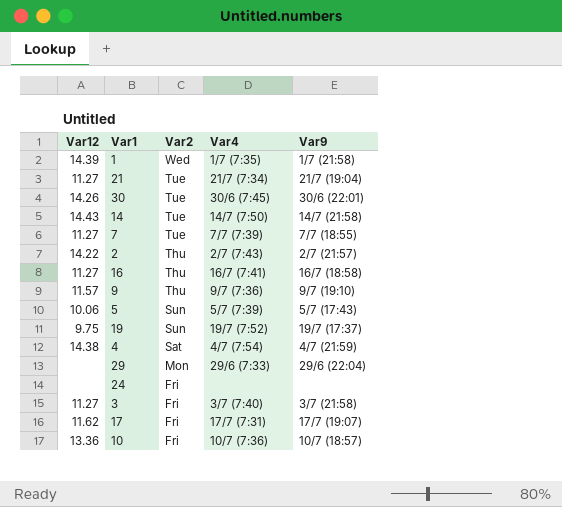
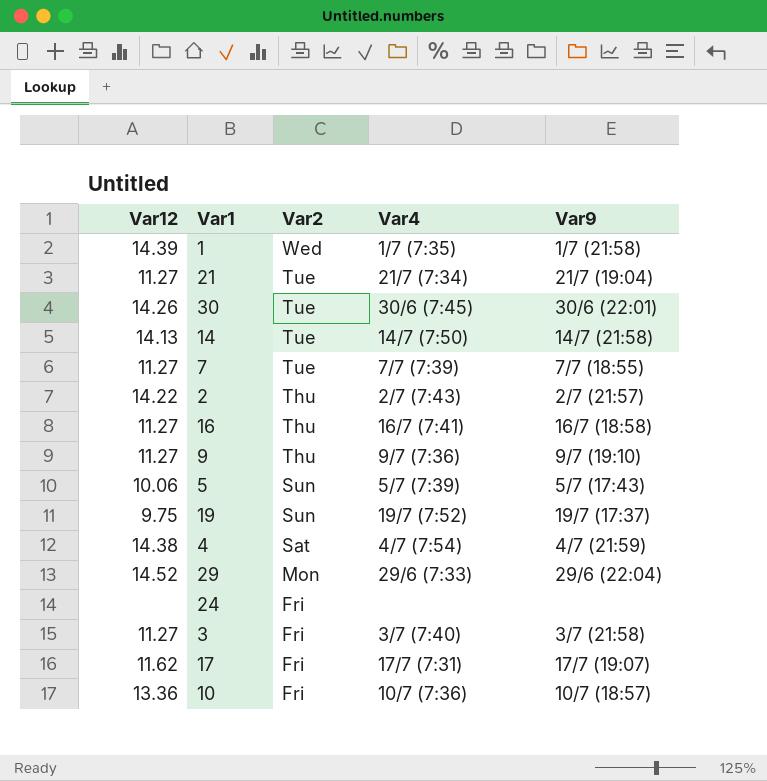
14 | Var12: 14.43 -> 14.13
9 | Var12: 11.57 -> 11.27
29 | Var12: none -> 14.52

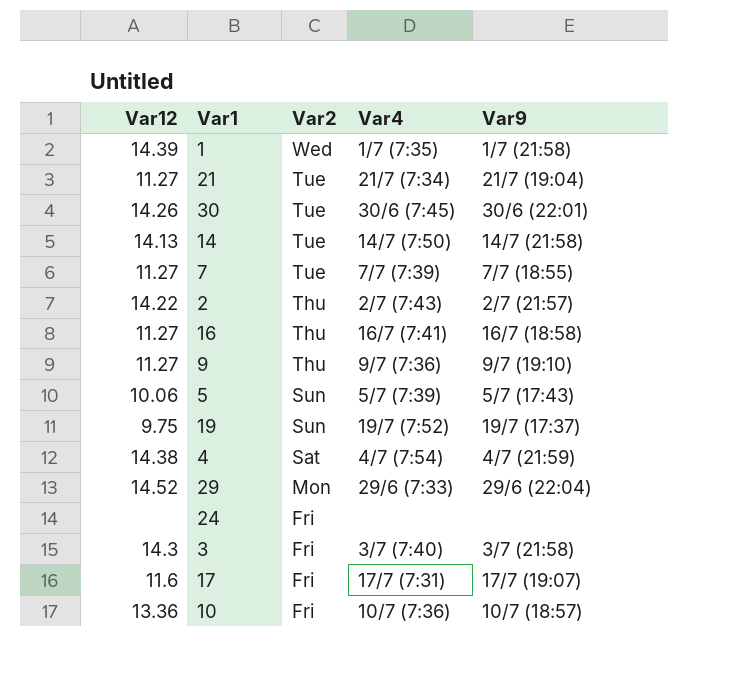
3 | Var12: 11.27 -> 14.3
17 | Var12: 11.62 -> 11.6

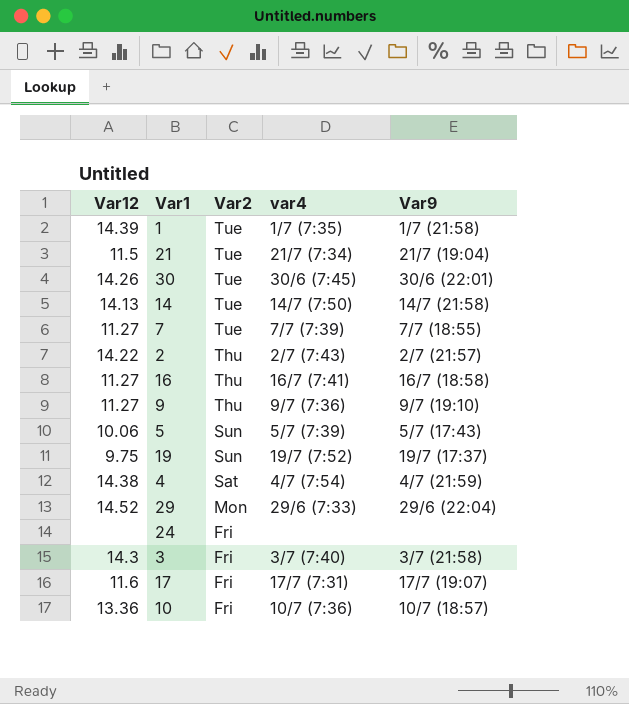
column name: Var4 -> var4
1 | Var2: Wed -> Tue
21 | Var12: 11.27 -> 11.5

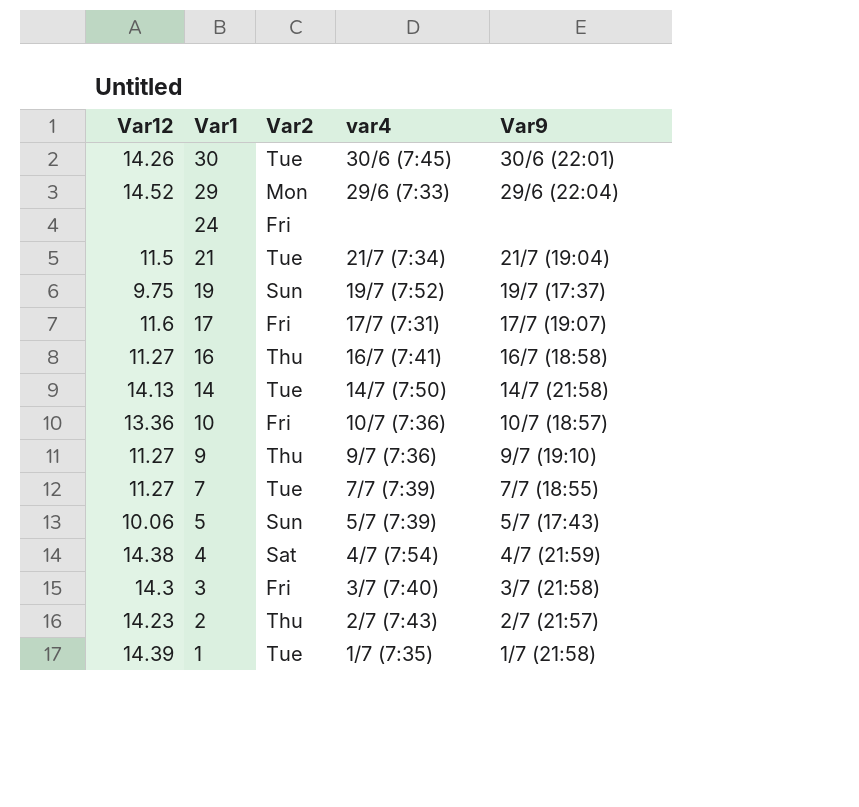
row order: Var2 descending -> Var1 descending
2 | Var12: 14.22 -> 14.23

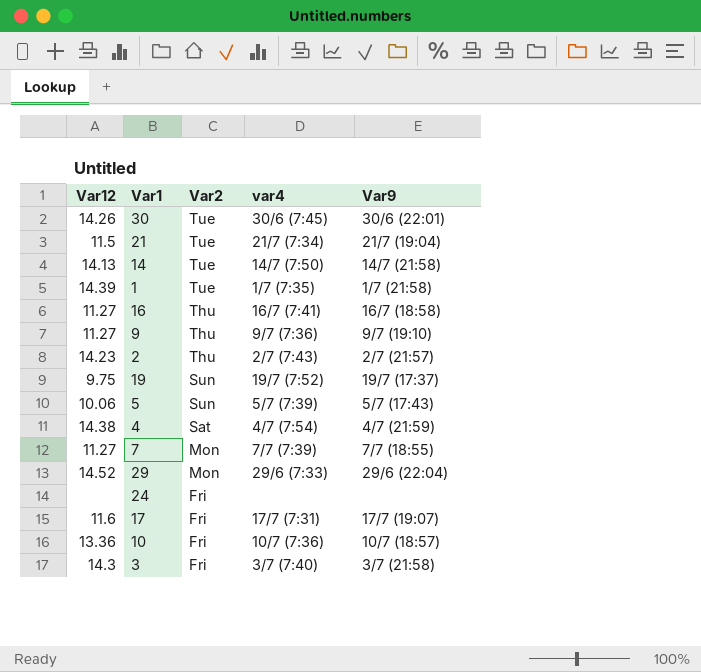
row order: Var1 descending -> Var2 descending
7 | Var2: Tue -> Mon

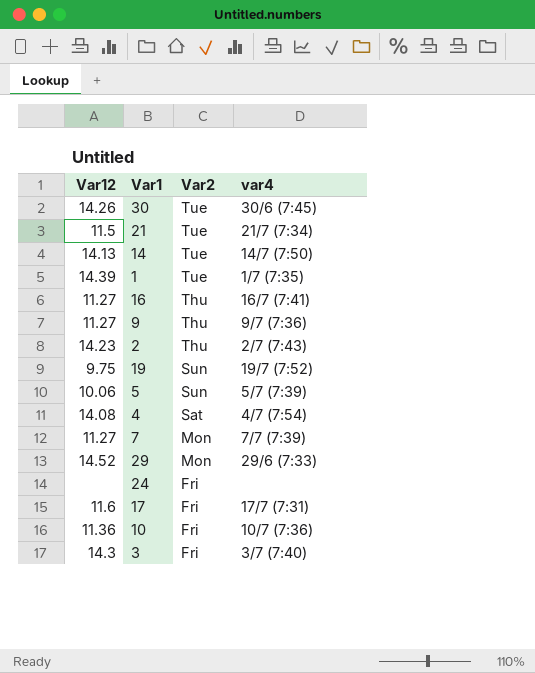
column Var9 | position: 5 -> none
4 | Var12: 14.38 -> 14.08
10 | Var12: 13.36 -> 11.36

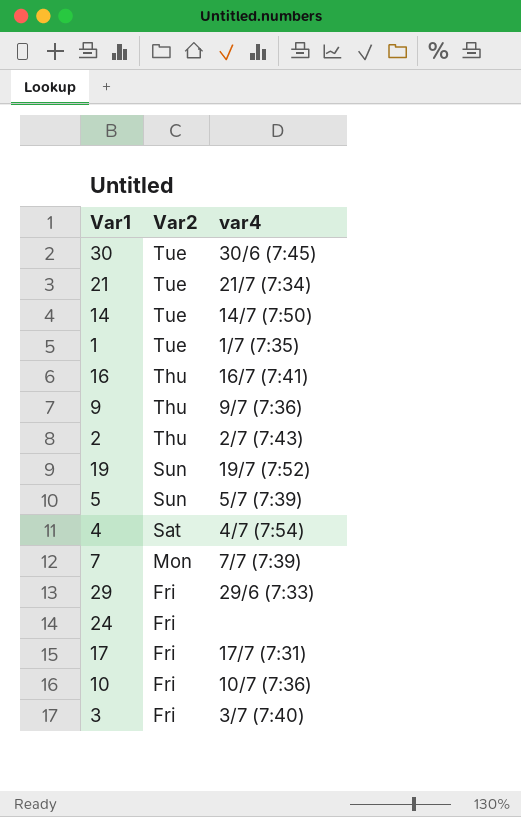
column Var12 | position: 1 -> none
29 | Var2: Mon -> Fri

